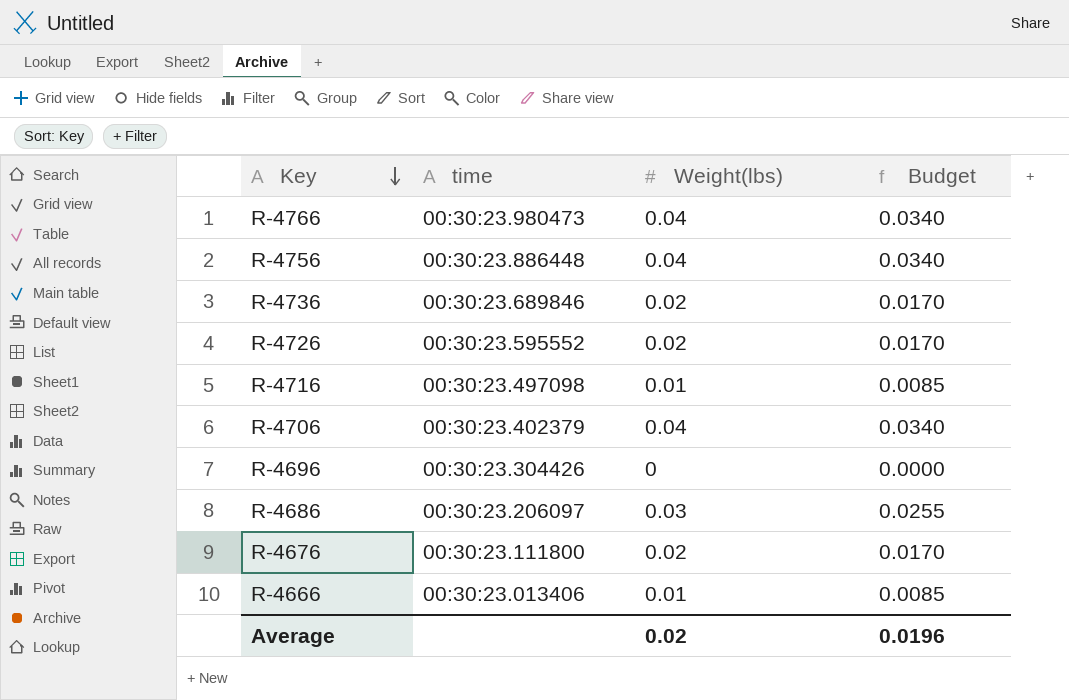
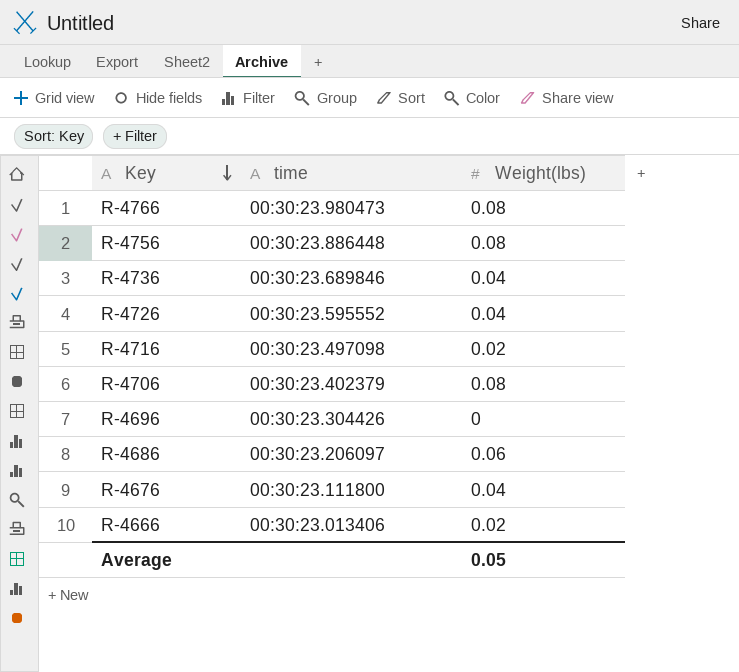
column Budget | formula: [Weight(lbs)] * 0.85 -> none
R-4766 | Weight(lbs): 0.04 -> 0.08
R-4756 | Weight(lbs): 0.04 -> 0.08
R-4736 | Weight(lbs): 0.02 -> 0.04
R-4726 | Weight(lbs): 0.02 -> 0.04
R-4716 | Weight(lbs): 0.01 -> 0.02
R-4706 | Weight(lbs): 0.04 -> 0.08
R-4686 | Weight(lbs): 0.03 -> 0.06
R-4676 | Weight(lbs): 0.02 -> 0.04
R-4666 | Weight(lbs): 0.01 -> 0.02
Average | Weight(lbs): 0.02 -> 0.05

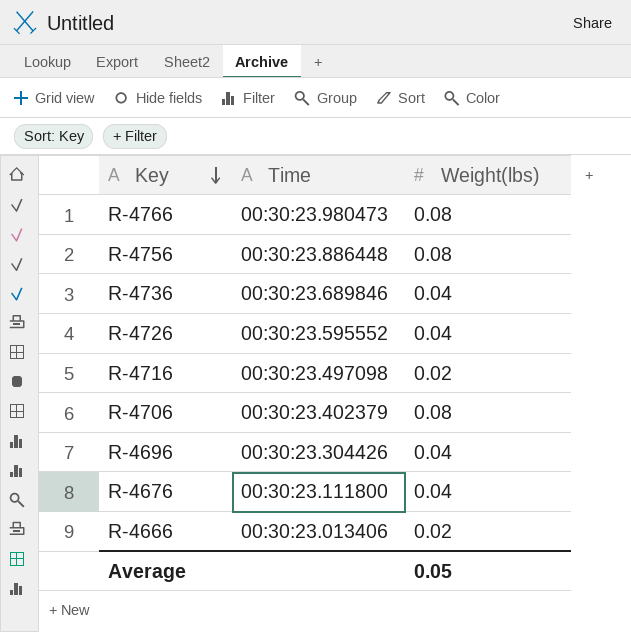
column name: time -> Time
row R-4686: 00:30:23.206097 | 0.06 -> none
R-4696 | Weight(lbs): 0 -> 0.04

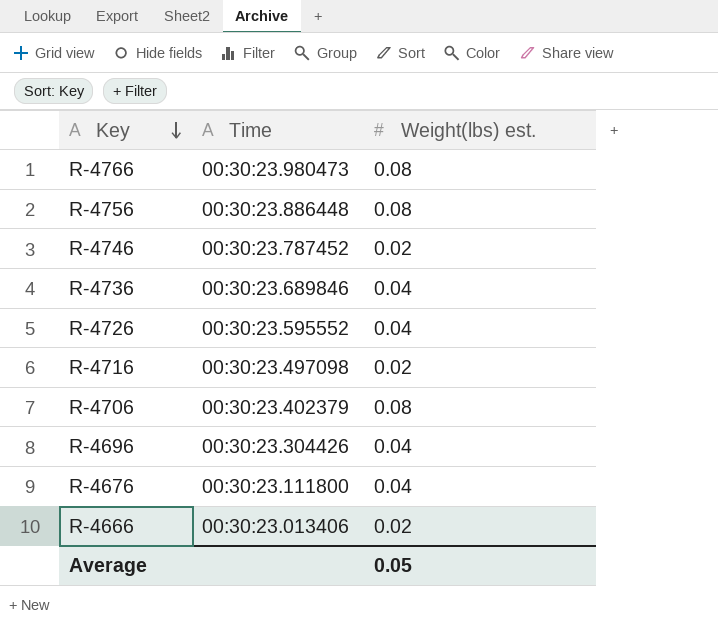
column name: Weight(lbs) -> Weight(lbs) est.
row R-4746: none -> 00:30:23.787452 | 0.02

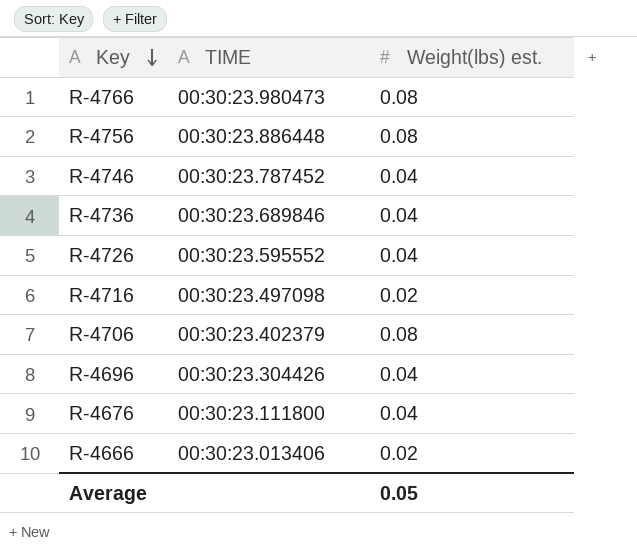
column name: Time -> TIME
R-4746 | Weight(lbs) est.: 0.02 -> 0.04

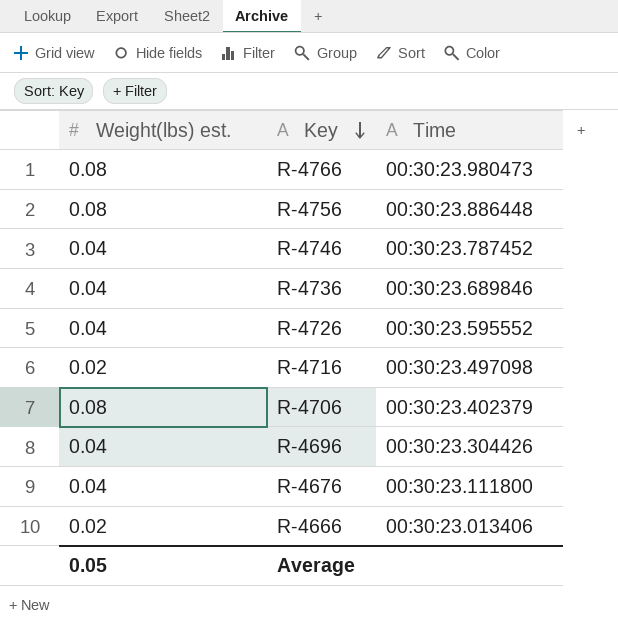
column Weight(lbs) est. | position: 3 -> 1
column name: TIME -> Time

